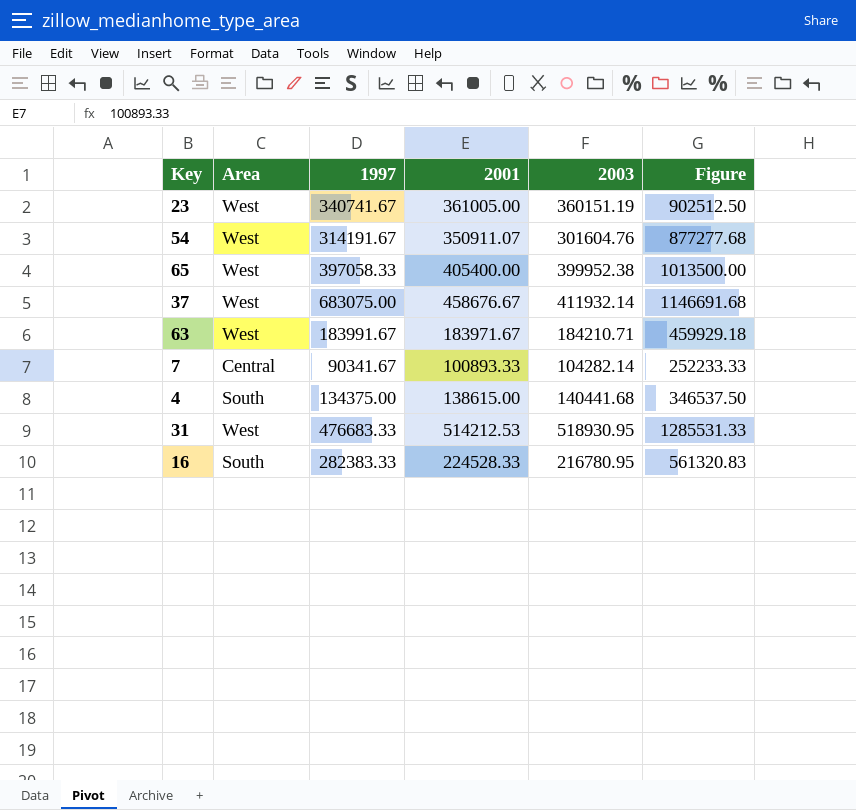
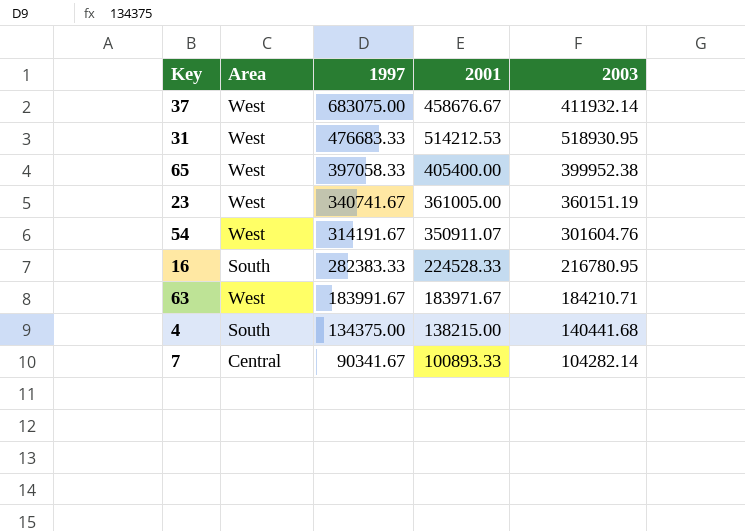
row order: none -> 1997 descending
column Figure | formula: [2001] * 2.5 -> none
4 | 2001: 138615.00 -> 138215.00

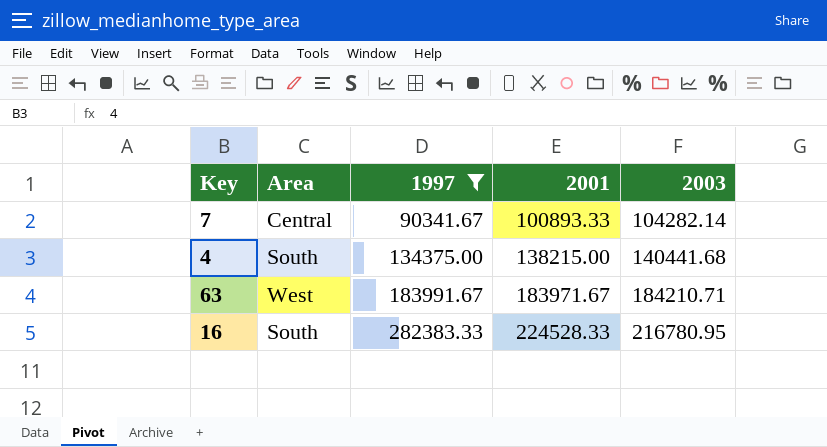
filter: none -> 1997 <= 282383.33
row order: 1997 descending -> 1997 ascending

